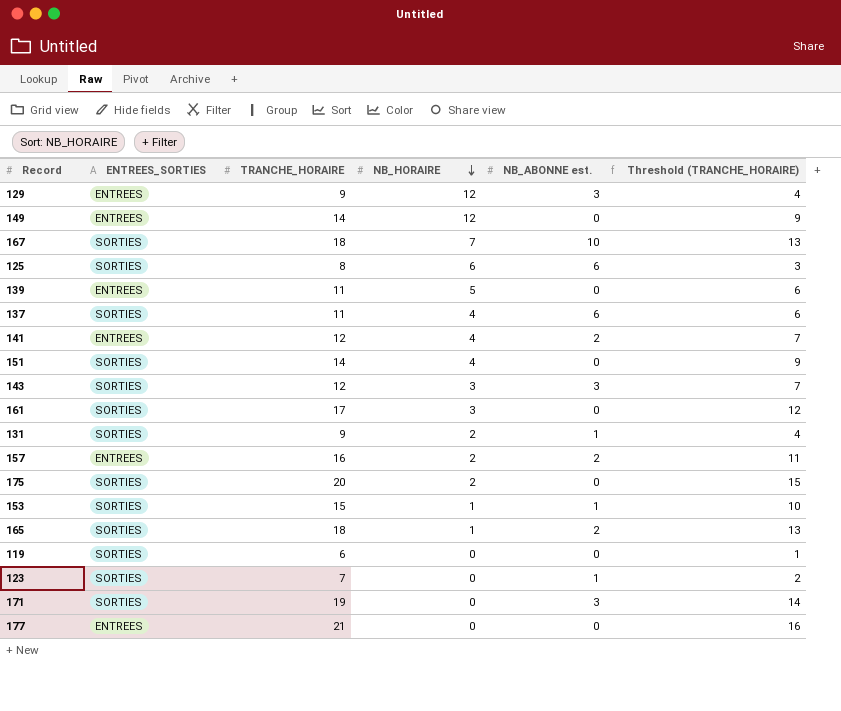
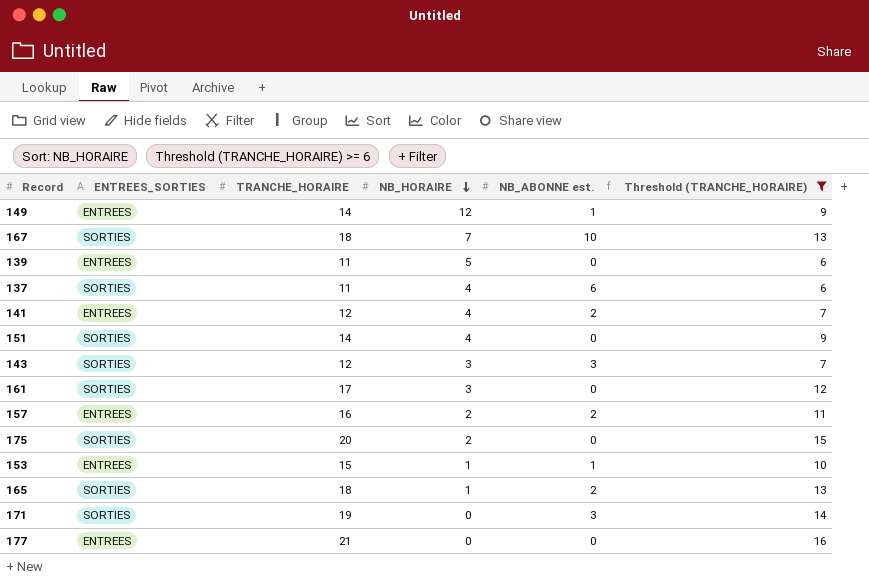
filter: none -> Threshold (TRANCHE_HORAIRE) >= 6
149 | NB_ABONNE est.: 0 -> 1
153 | ENTREES_SORTIES: SORTIES -> ENTREES

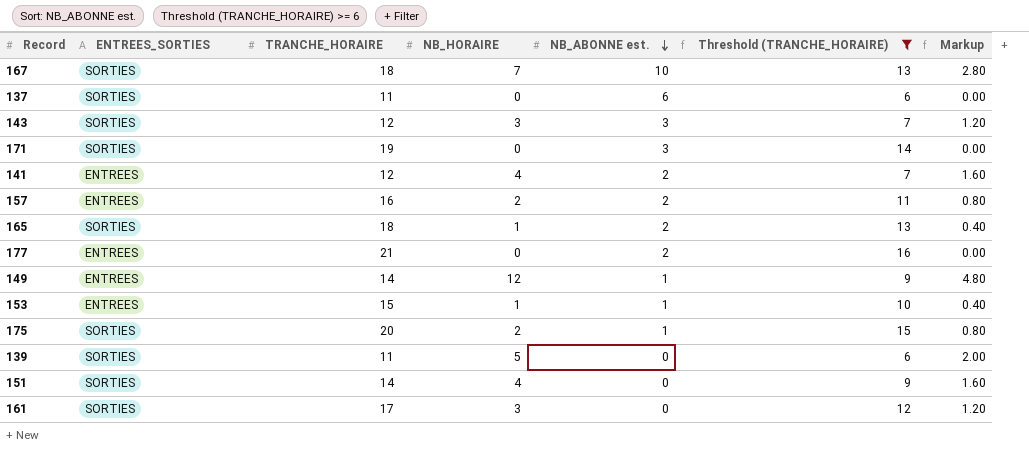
row order: NB_HORAIRE descending -> NB_ABONNE est. descending
column Markup | formula: none -> [NB_HORAIRE] * 0.4
137 | NB_HORAIRE: 4 -> 0
177 | NB_ABONNE est.: 0 -> 2
175 | NB_ABONNE est.: 0 -> 1
139 | ENTREES_SORTIES: ENTREES -> SORTIES

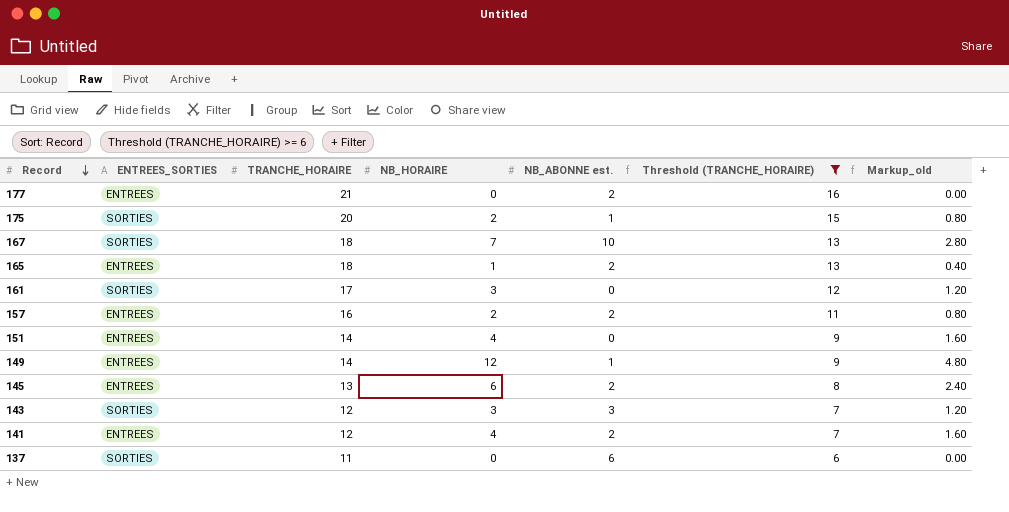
row order: NB_ABONNE est. descending -> Record descending
column name: Markup -> Markup_old
row 171: SORTIES | 19 | 0 | 3 | 14 | 0.00 -> none
row 153: ENTREES | 15 | 1 | 1 | 10 | 0.40 -> none
row 139: SORTIES | 11 | 5 | 0 | 6 | 2.00 -> none
165 | ENTREES_SORTIES: SORTIES -> ENTREES
151 | ENTREES_SORTIES: SORTIES -> ENTREES
row 145: none -> ENTREES | 13 | 6 | 2 | 8 | 2.40

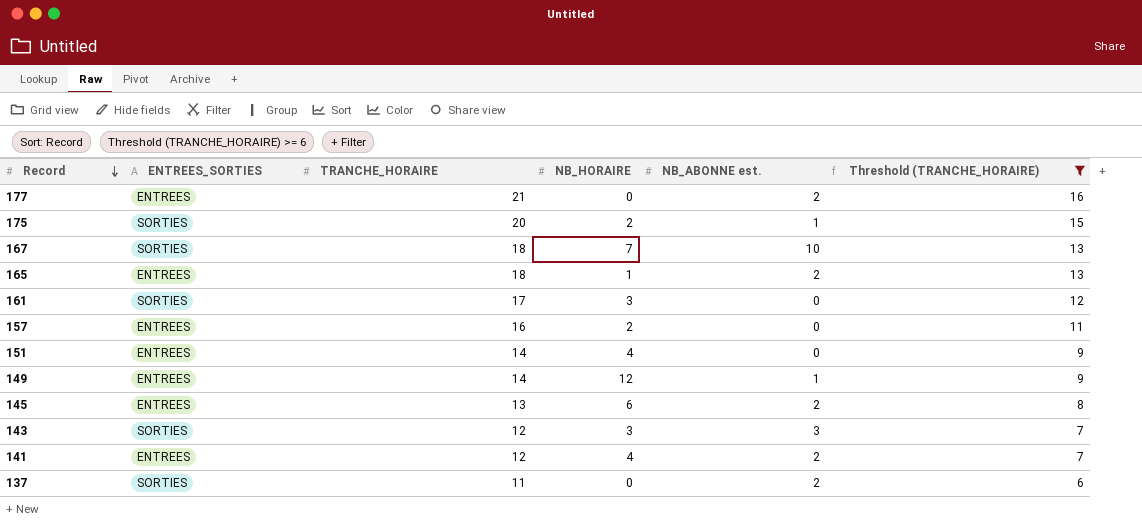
column Markup_old | formula: [NB_HORAIRE] * 0.4 -> none
157 | NB_ABONNE est.: 2 -> 0
137 | NB_ABONNE est.: 6 -> 2

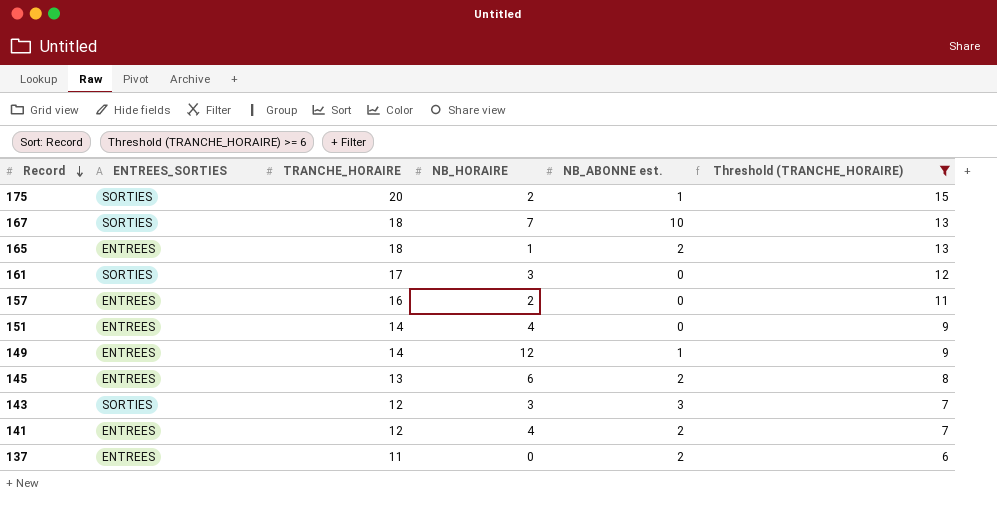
row 177: ENTREES | 21 | 0 | 2 | 16 -> none
137 | ENTREES_SORTIES: SORTIES -> ENTREES

